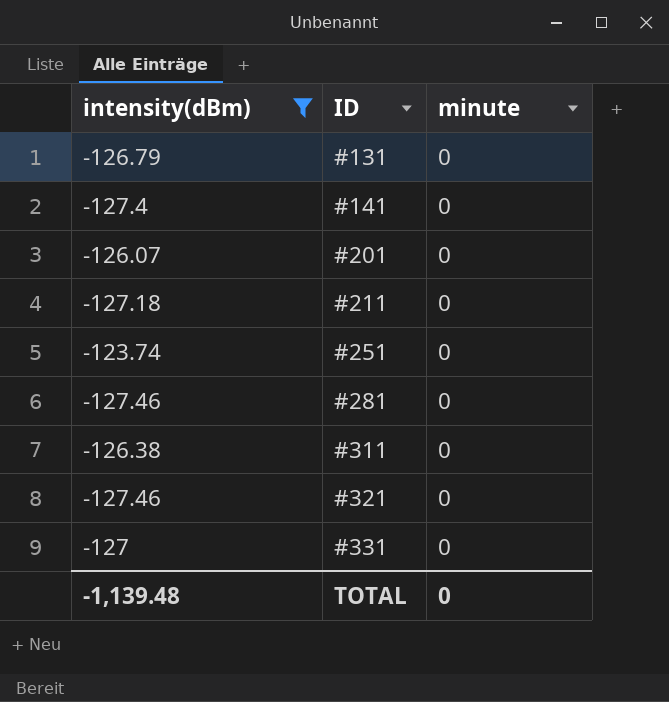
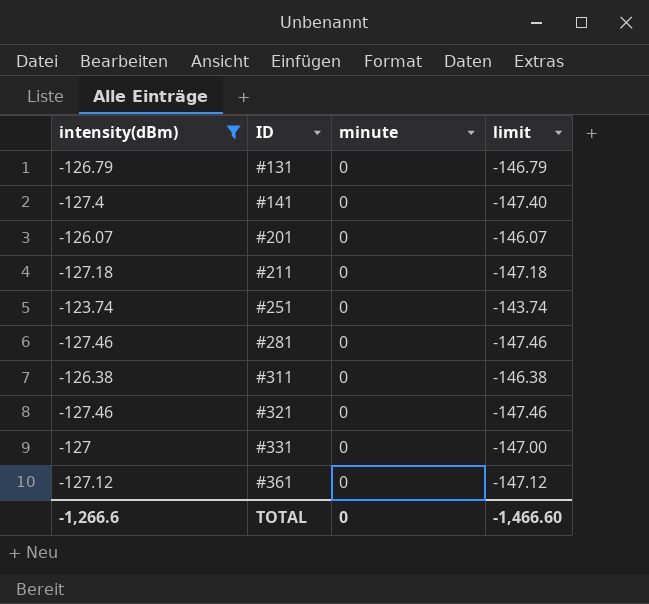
column limit | formula: none -> [intensity(dBm)] - 20
row #361: none -> -127.12 | 0 | -147.12
TOTAL | intensity(dBm): -1,139.48 -> -1,266.6

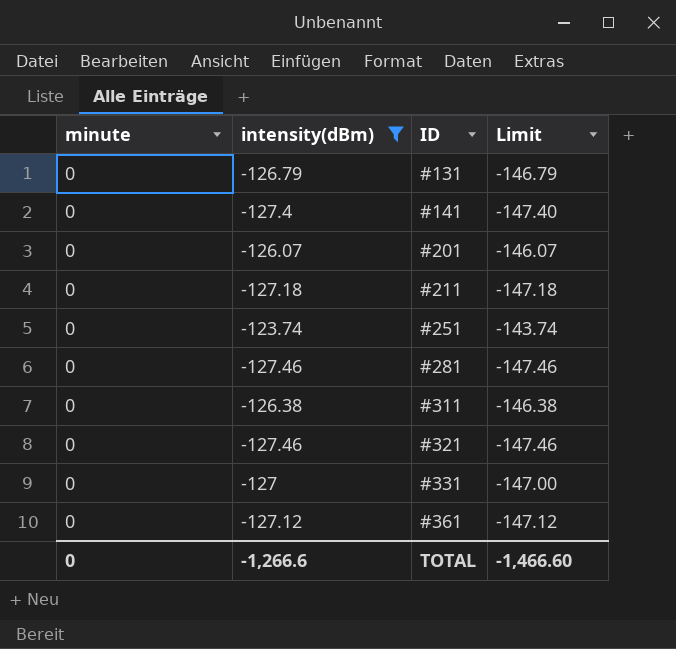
column minute | position: 3 -> 1
column name: limit -> Limit

